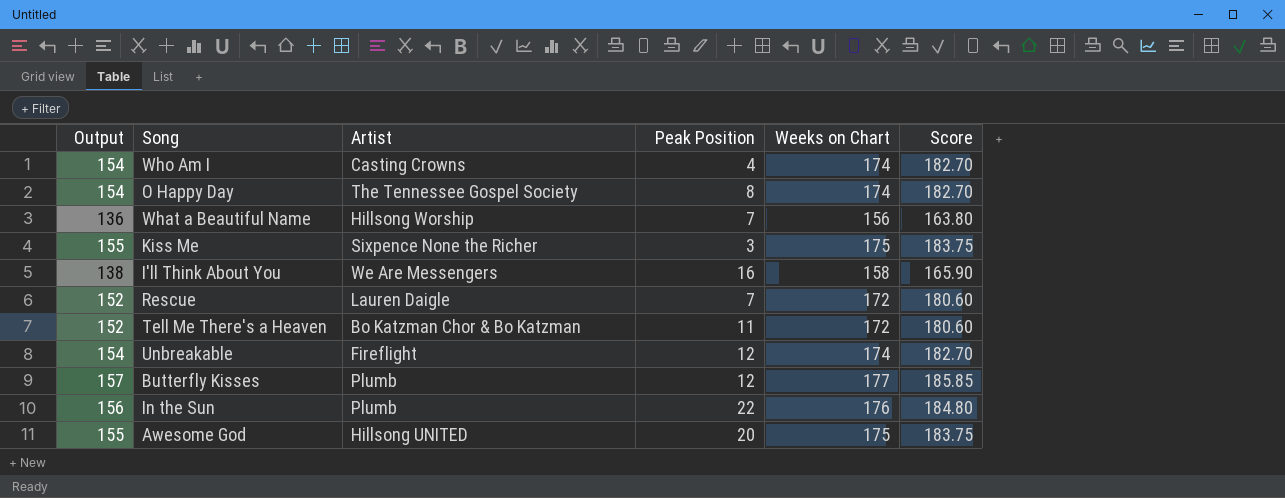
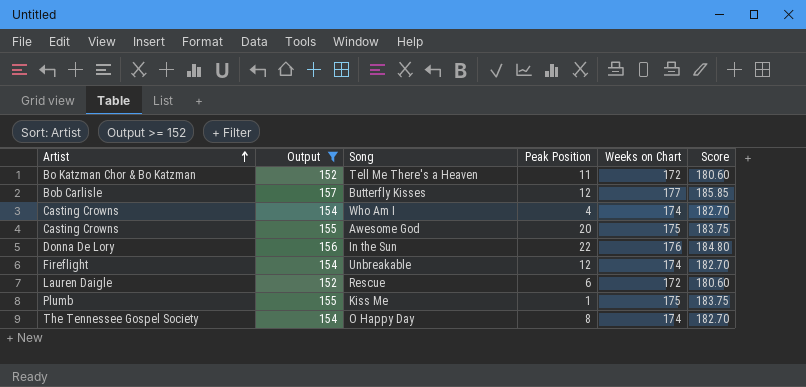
filter: none -> Output >= 152
row order: none -> Artist ascending
column Artist | position: 3 -> 1
Butterfly Kisses | Artist: Plumb -> Bob Carlisle
Awesome God | Artist: Hillsong UNITED -> Casting Crowns
In the Sun | Artist: Plumb -> Donna De Lory
Rescue | Peak Position: 7 -> 6
Kiss Me | Artist: Sixpence None the Richer -> Plumb
Kiss Me | Peak Position: 3 -> 1

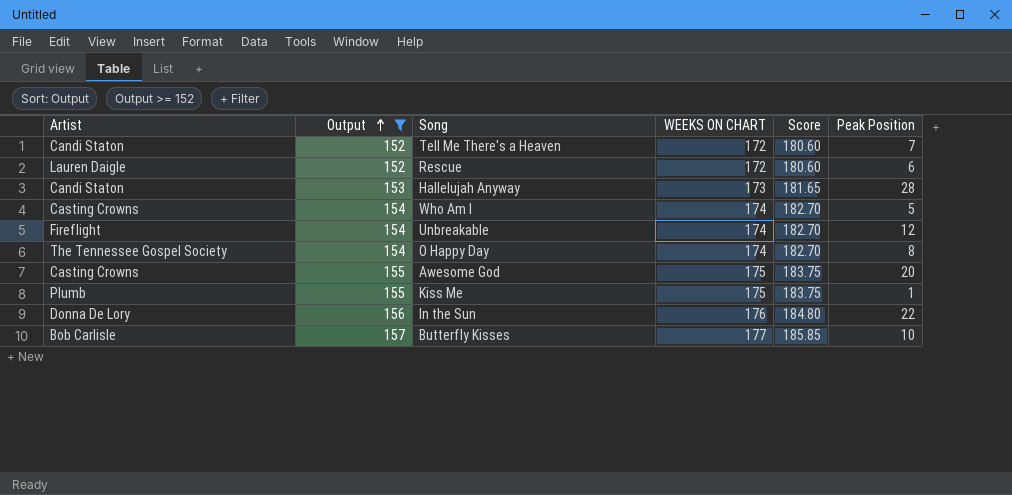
row order: Artist ascending -> Output ascending
column name: Weeks on Chart -> WEEKS ON CHART
column Peak Position | position: 4 -> 6
Tell Me There's a Heaven | Artist: Bo Katzman Chor & Bo Katzman -> Candi Staton
Tell Me There's a Heaven | Peak Position: 11 -> 7
row Hallelujah Anyway: none -> Candi Staton | 153 | 173 | 181.65 | 28
Who Am I | Peak Position: 4 -> 5
Butterfly Kisses | Peak Position: 12 -> 10

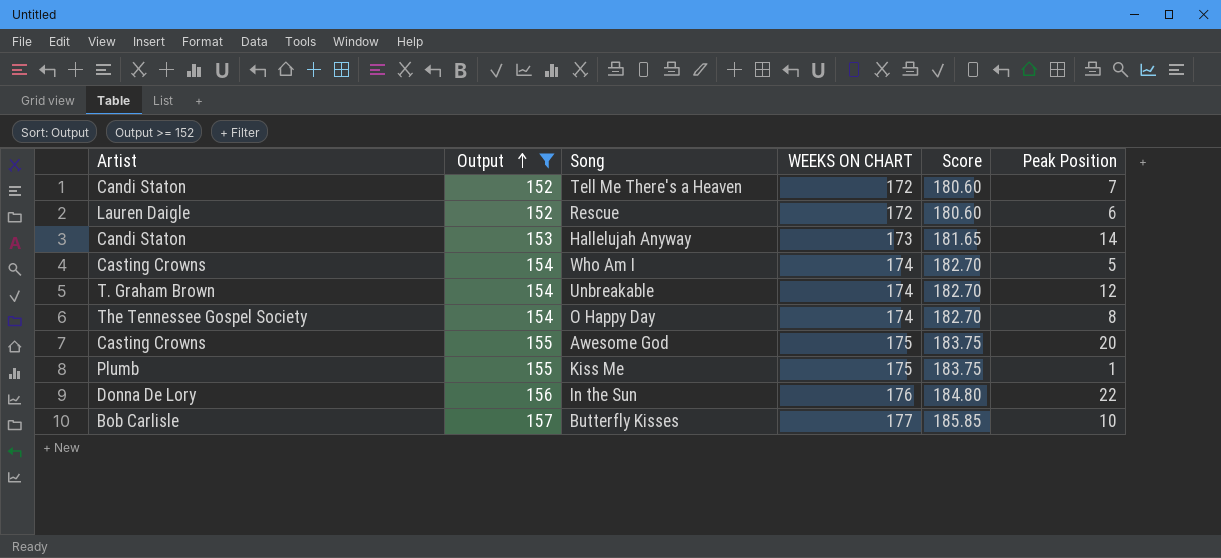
Hallelujah Anyway | Peak Position: 28 -> 14
Unbreakable | Artist: Fireflight -> T. Graham Brown

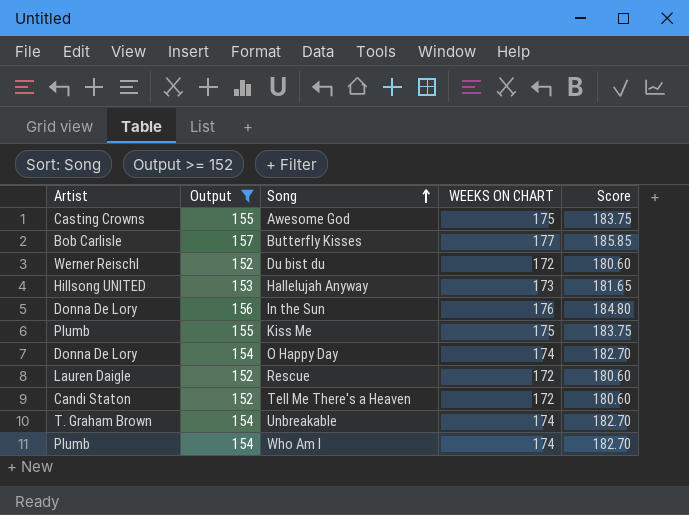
row order: Output ascending -> Song ascending
column Peak Position | position: 6 -> none
row Du bist du: none -> Werner Reischl | 152 | 172 | 180.60
Hallelujah Anyway | Artist: Candi Staton -> Hillsong UNITED
O Happy Day | Artist: The Tennessee Gospel Society -> Donna De Lory
Who Am I | Artist: Casting Crowns -> Plumb

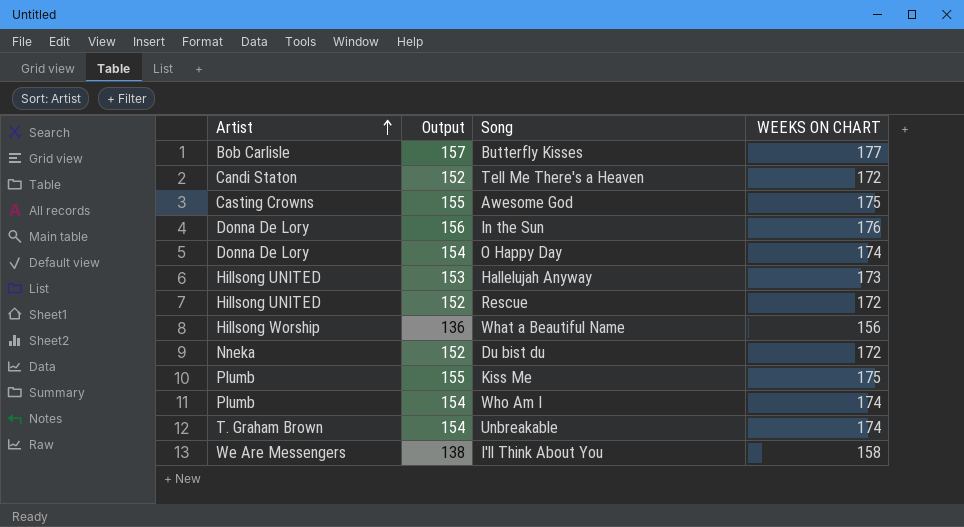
filter: Output >= 152 -> none
row order: Song ascending -> Artist ascending
column Score | formula: [WEEKS ON CHART] * 1.05 -> none
Rescue | Artist: Lauren Daigle -> Hillsong UNITED
Du bist du | Artist: Werner Reischl -> Nneka

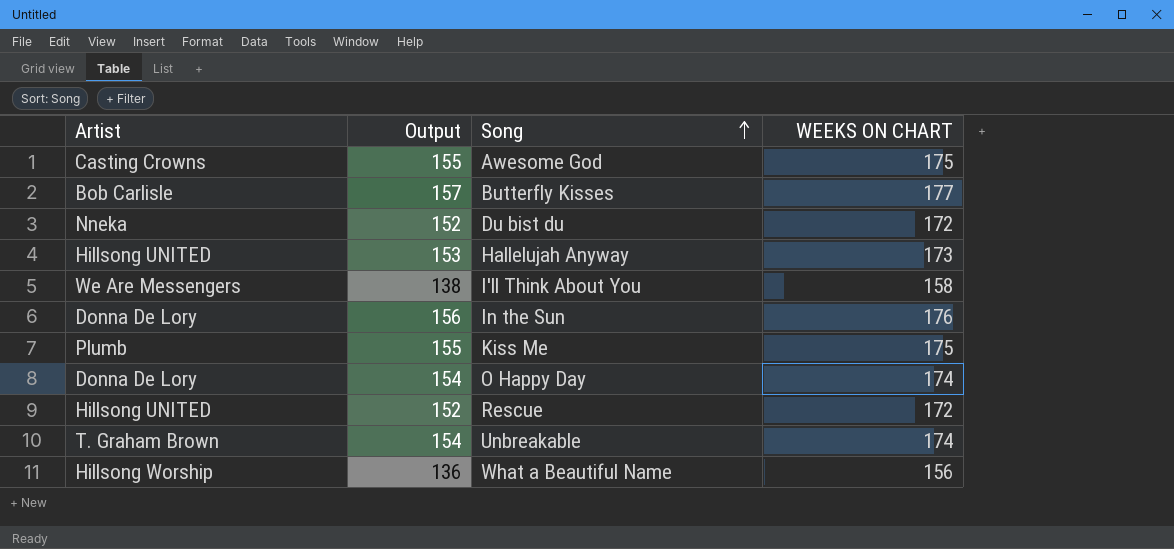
row order: Artist ascending -> Song ascending
row Tell Me There's a Heaven: Candi Staton | 152 | 172 -> none
row Who Am I: Plumb | 154 | 174 -> none

